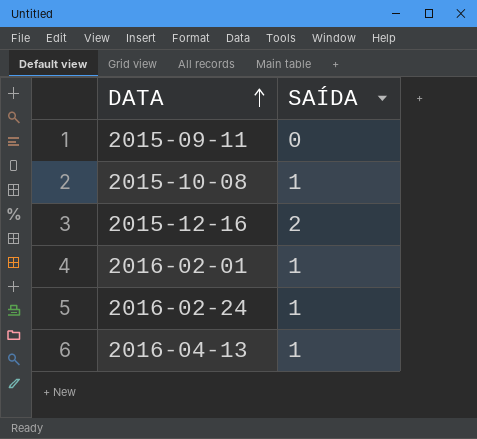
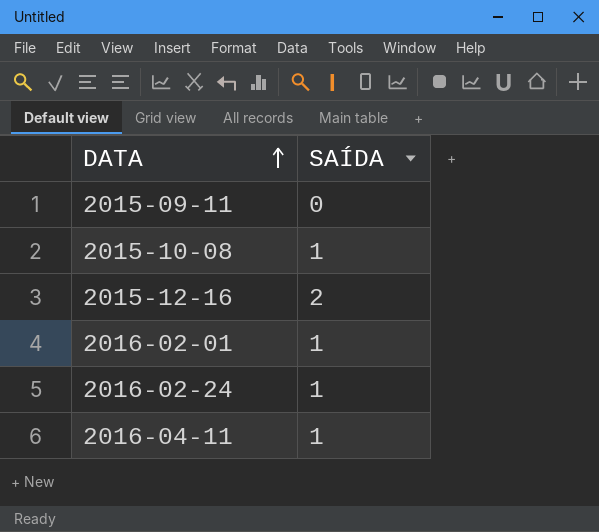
row 2016-04-13: 1 -> none
row 2016-04-11: none -> 1

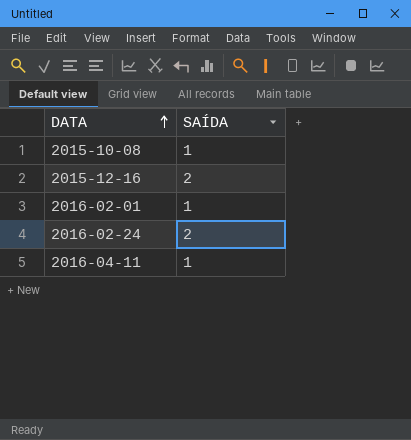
row 2015-09-11: 0 -> none
2016-02-24 | SAÍDA: 1 -> 2

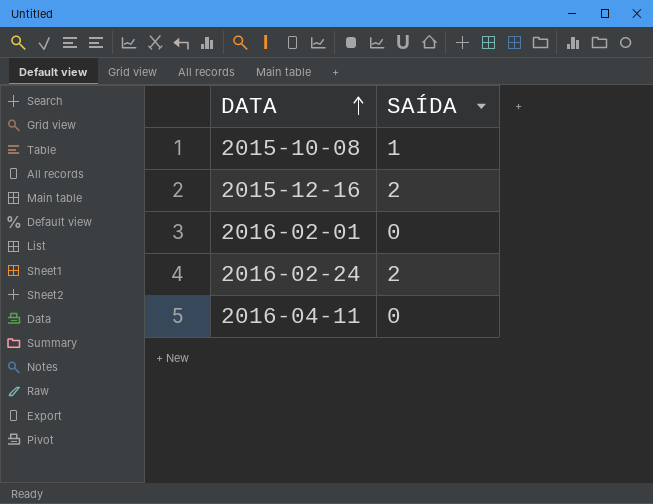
2016-02-01 | SAÍDA: 1 -> 0
2016-04-11 | SAÍDA: 1 -> 0

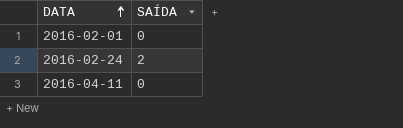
row 2015-10-08: 1 -> none
row 2015-12-16: 2 -> none

